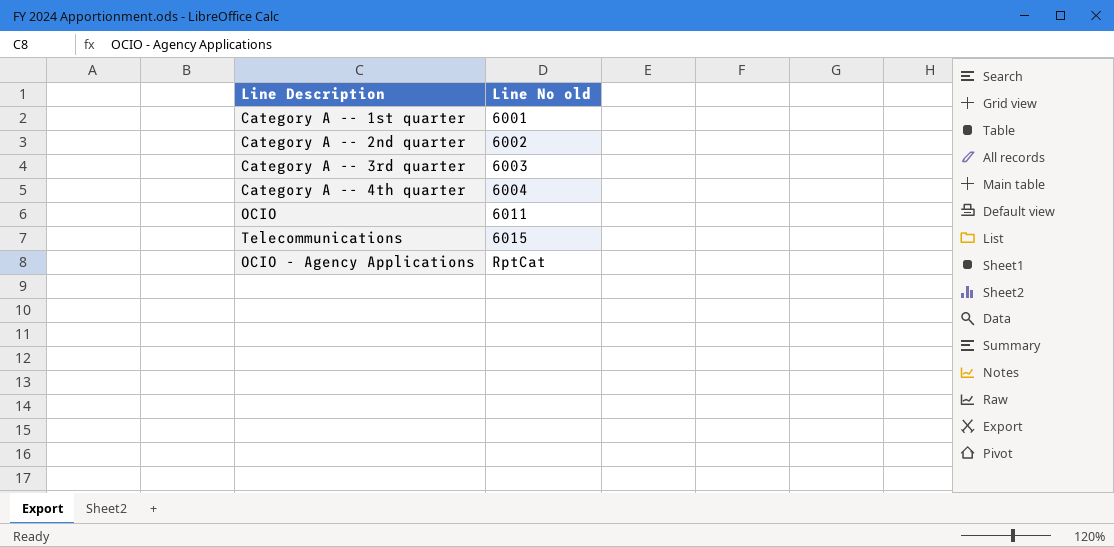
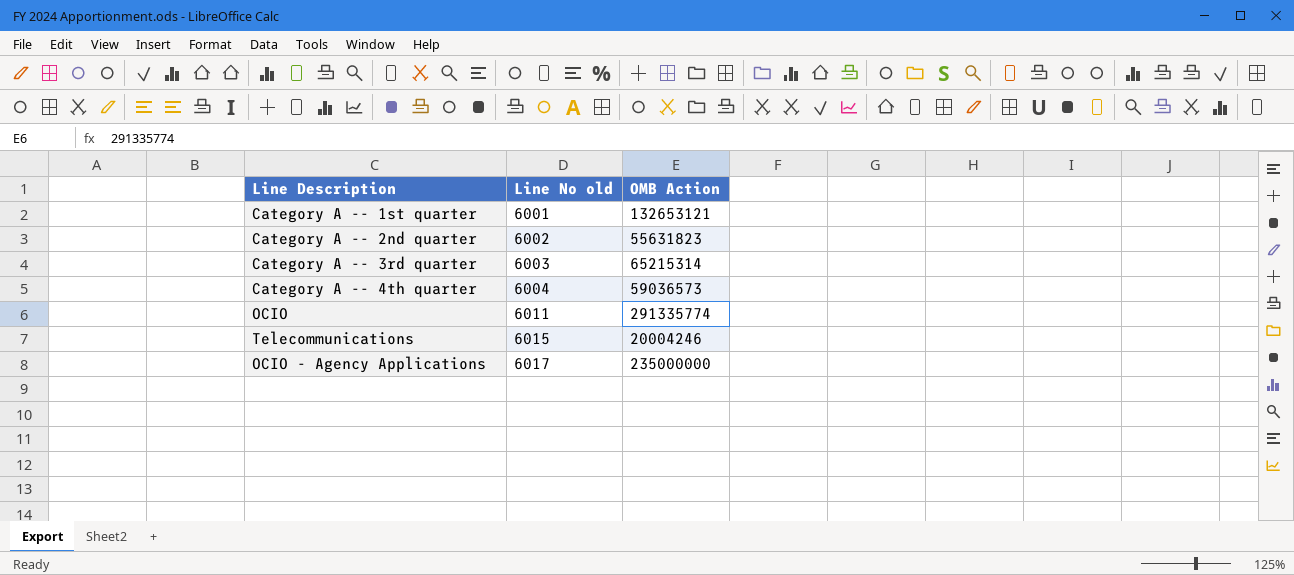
column OMB Action | position: none -> 3
OCIO - Agency Applications | Line No old: RptCat -> 6017

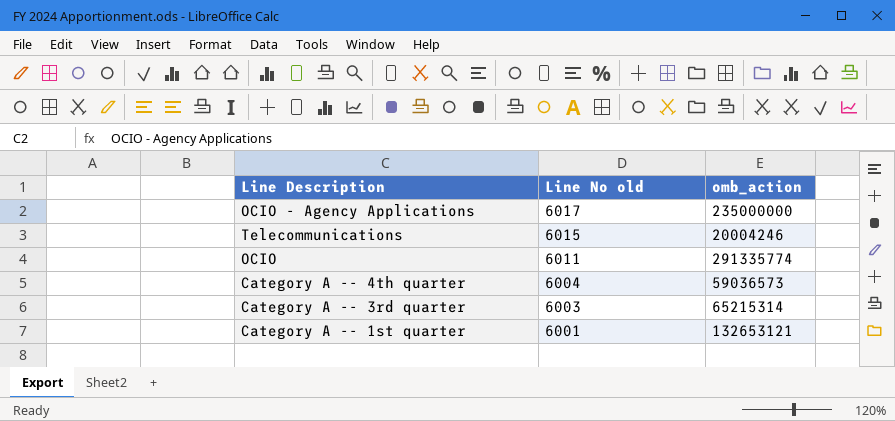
row order: Line No old ascending -> Line No old descending
column name: OMB Action -> omb_action
row Category A -- 2nd quarter: 6002 | 55631823 -> none

